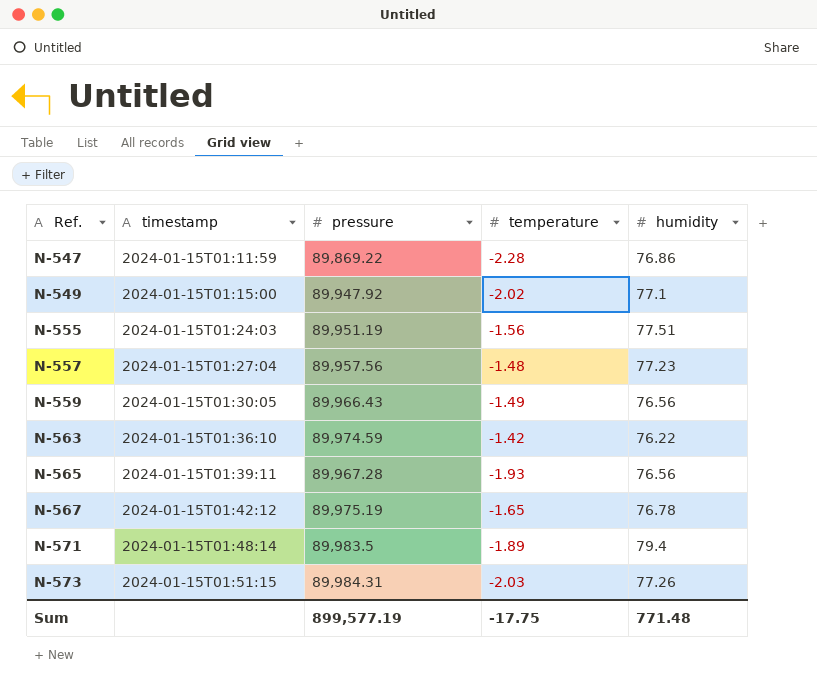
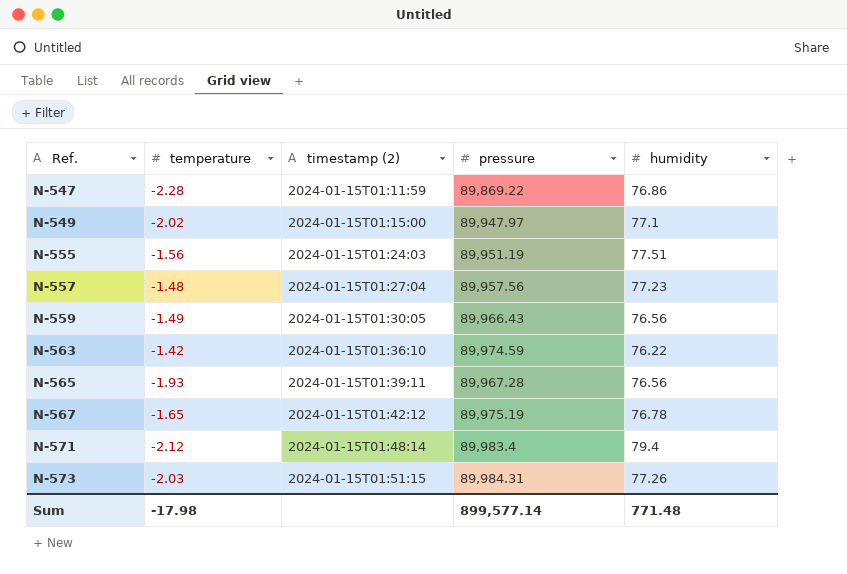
column temperature | position: 4 -> 2
column name: timestamp -> timestamp (2)
N-549 | pressure: 89,947.92 -> 89,947.97
N-571 | temperature: -1.89 -> -2.12
N-571 | pressure: 89,983.5 -> 89,983.4
Sum | temperature: -17.75 -> -17.98
Sum | pressure: 899,577.19 -> 899,577.14

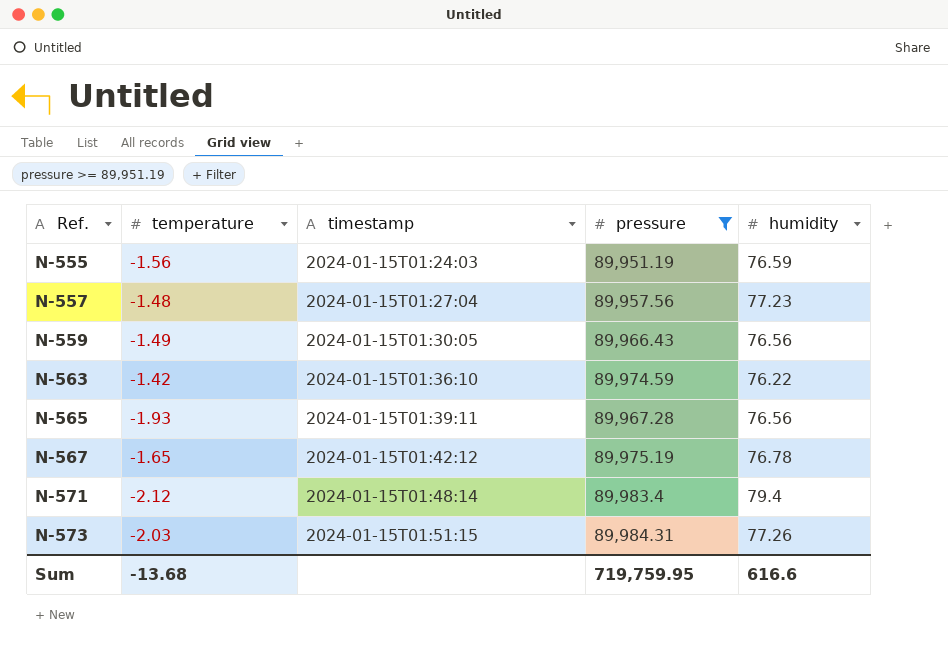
filter: none -> pressure >= 89,951.19
column name: timestamp (2) -> timestamp
N-555 | humidity: 77.51 -> 76.59
Sum | temperature: -17.98 -> -13.68
Sum | pressure: 899,577.14 -> 719,759.95
Sum | humidity: 771.48 -> 616.6

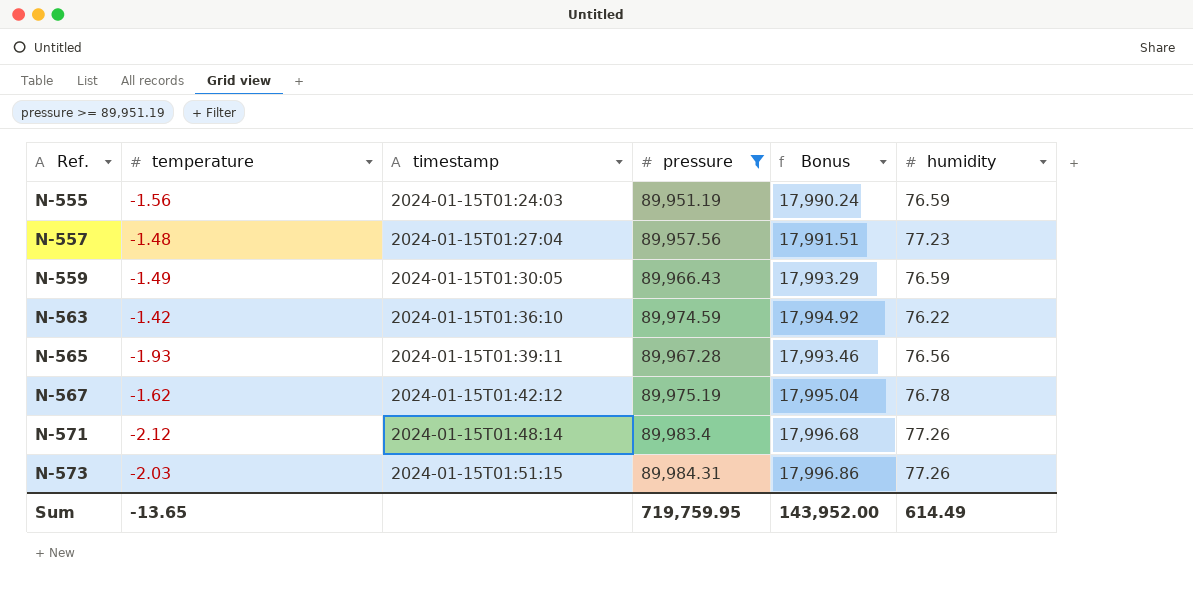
column Bonus | formula: none -> [pressure] * 0.2
N-559 | humidity: 76.56 -> 76.59
N-567 | temperature: -1.65 -> -1.62
N-571 | humidity: 79.4 -> 77.26
Sum | temperature: -13.68 -> -13.65
Sum | humidity: 616.6 -> 614.49

